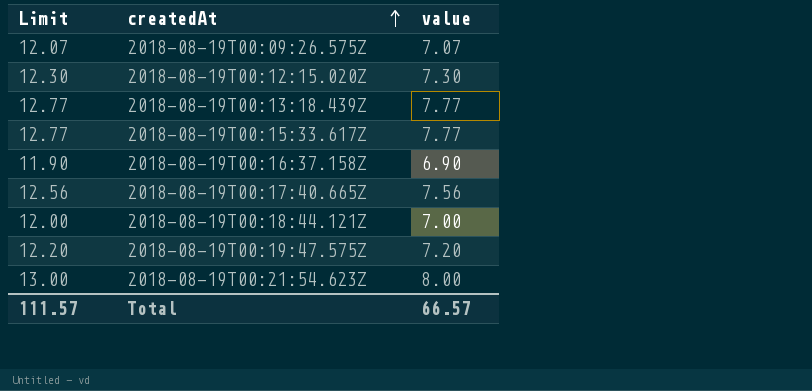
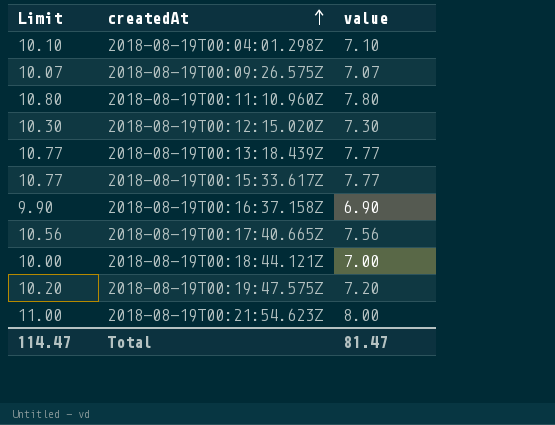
column Limit | formula: [value] + 5 -> [value] + 3
row 2018-08-19T00:04:01.298Z: none -> 10.10 | 7.10
row 2018-08-19T00:11:10.960Z: none -> 10.80 | 7.80
Total | Limit: 111.57 -> 114.47
Total | value: 66.57 -> 81.47

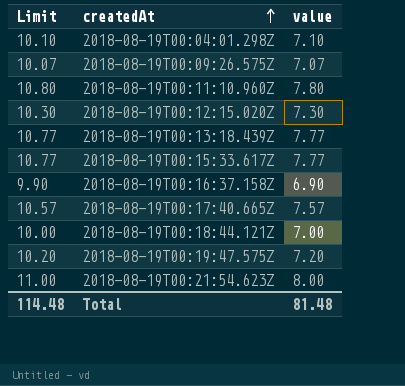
2018-08-19T00:17:40.665Z | Limit: 10.56 -> 10.57
2018-08-19T00:17:40.665Z | value: 7.56 -> 7.57
Total | Limit: 114.47 -> 114.48
Total | value: 81.47 -> 81.48

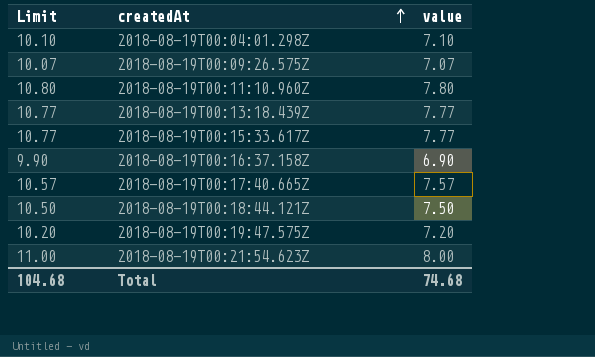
row 2018-08-19T00:12:15.020Z: 10.30 | 7.30 -> none
2018-08-19T00:18:44.121Z | Limit: 10.00 -> 10.50
2018-08-19T00:18:44.121Z | value: 7.00 -> 7.50
Total | Limit: 114.48 -> 104.68
Total | value: 81.48 -> 74.68

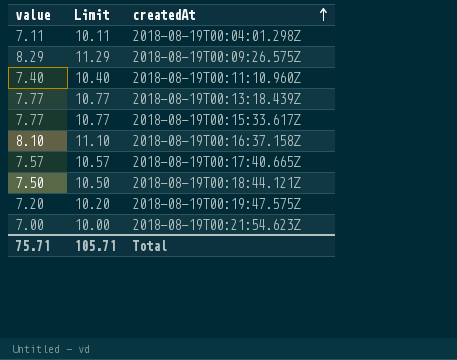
column value | position: 3 -> 1
2018-08-19T00:04:01.298Z | value: 7.10 -> 7.11
2018-08-19T00:04:01.298Z | Limit: 10.10 -> 10.11
2018-08-19T00:09:26.575Z | value: 7.07 -> 8.29
2018-08-19T00:09:26.575Z | Limit: 10.07 -> 11.29
2018-08-19T00:11:10.960Z | value: 7.80 -> 7.40
2018-08-19T00:11:10.960Z | Limit: 10.80 -> 10.40
2018-08-19T00:16:37.158Z | value: 6.90 -> 8.10
2018-08-19T00:16:37.158Z | Limit: 9.90 -> 11.10
2018-08-19T00:21:54.623Z | value: 8.00 -> 7.00
2018-08-19T00:21:54.623Z | Limit: 11.00 -> 10.00
Total | value: 74.68 -> 75.71
Total | Limit: 104.68 -> 105.71

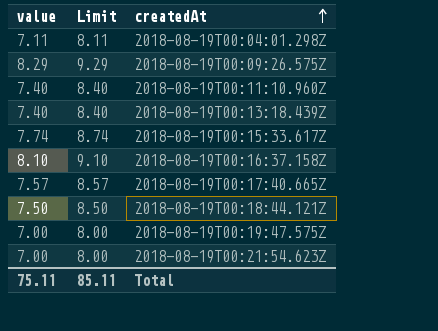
column Limit | formula: [value] + 3 -> [value] + 1
2018-08-19T00:13:18.439Z | value: 7.77 -> 7.40
2018-08-19T00:15:33.617Z | value: 7.77 -> 7.74
2018-08-19T00:19:47.575Z | value: 7.20 -> 7.00
Total | value: 75.71 -> 75.11
Total | Limit: 105.71 -> 85.11

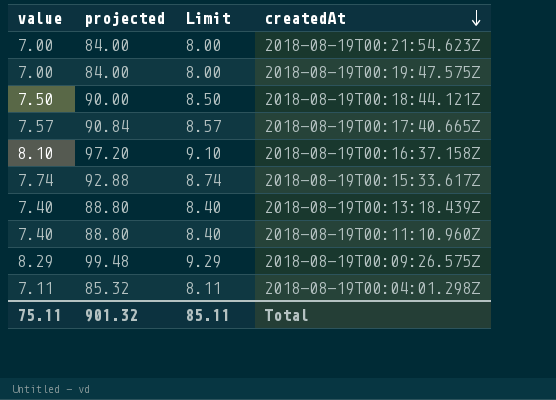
row order: createdAt ascending -> createdAt descending
column projected | formula: none -> [value] * 12

